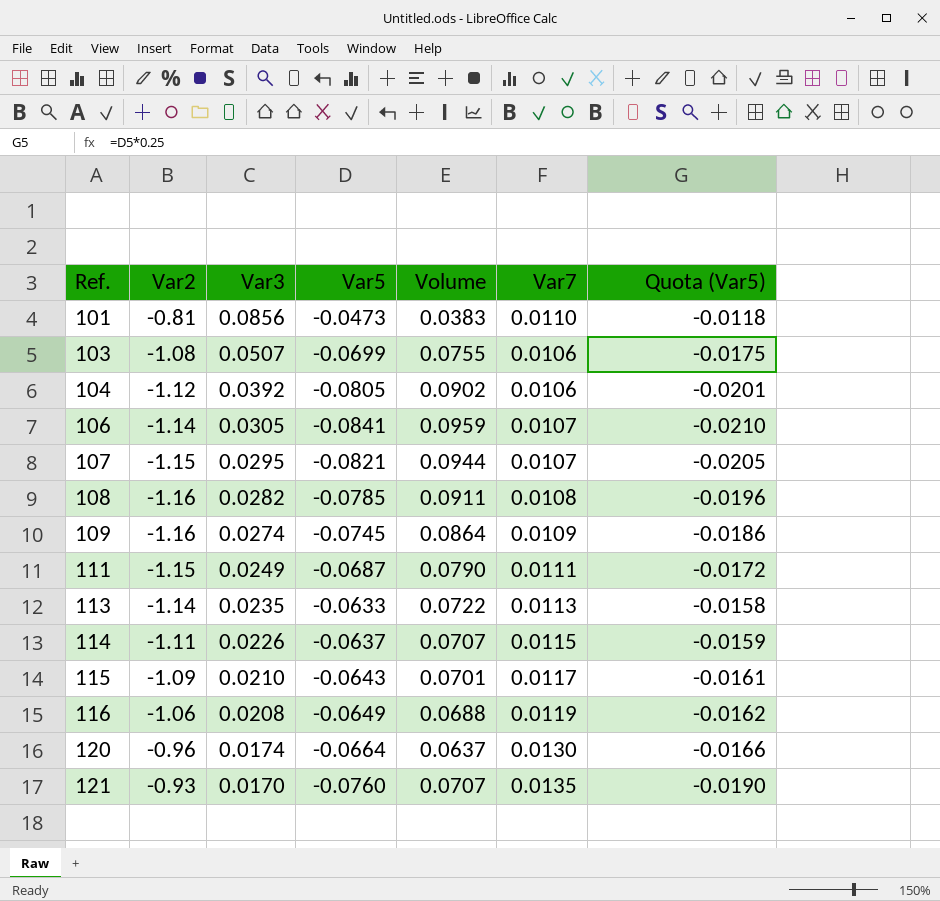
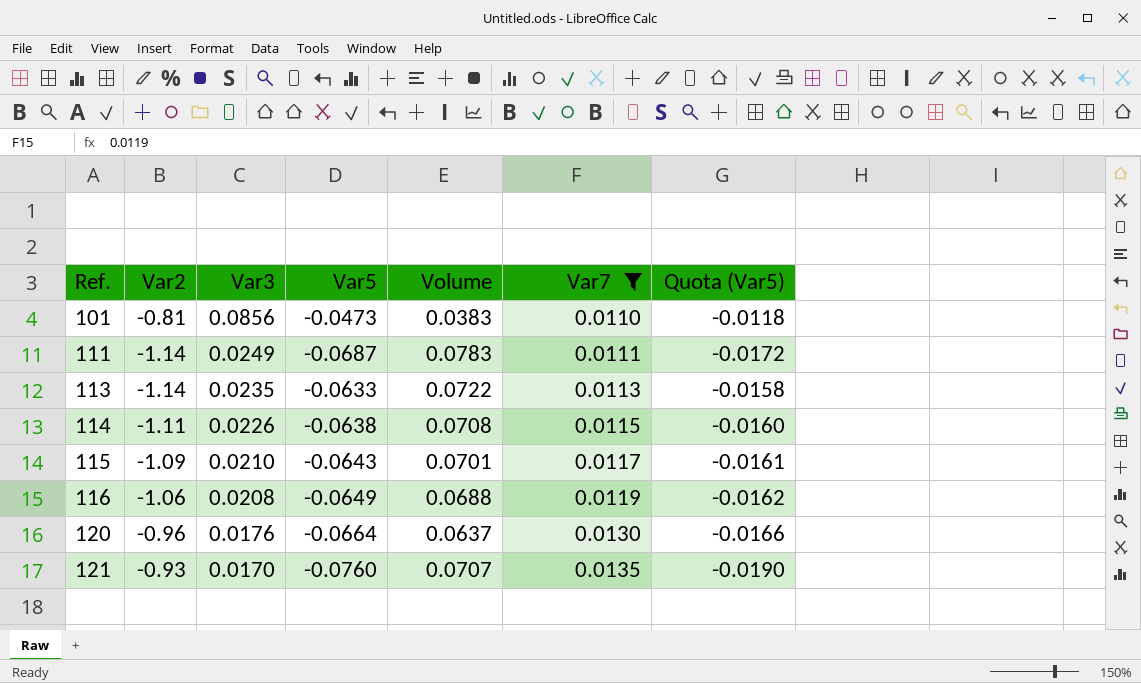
filter: none -> Var7 >= 0.0110
111 | Var2: -1.15 -> -1.14
111 | Volume: 0.0790 -> 0.0783
114 | Var5: -0.0637 -> -0.0638
114 | Volume: 0.0707 -> 0.0708
114 | Quota (Var5): -0.0159 -> -0.0160
120 | Var3: 0.0174 -> 0.0176

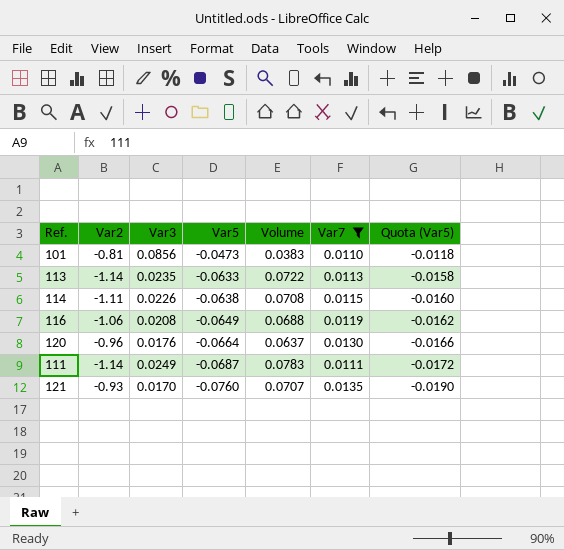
row order: Ref. ascending -> Var5 descending
row 115: -1.09 | 0.0210 | -0.0643 | 0.0701 | 0.0117 | -0.0161 -> none

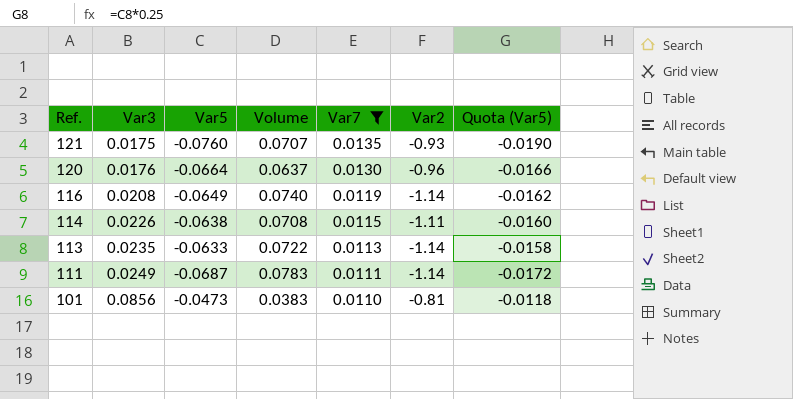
row order: Var5 descending -> Ref. descending
column Var2 | position: 2 -> 6
121 | Var3: 0.0170 -> 0.0175
116 | Volume: 0.0688 -> 0.0740
116 | Var2: -1.06 -> -1.14

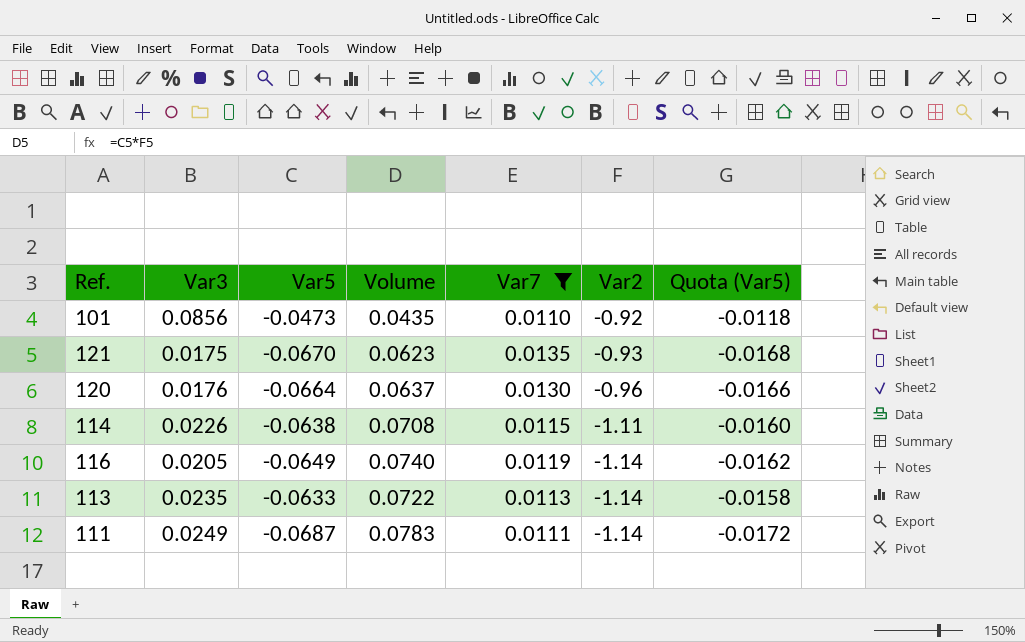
row order: Ref. descending -> Var2 descending
101 | Volume: 0.0383 -> 0.0435
101 | Var2: -0.81 -> -0.92
121 | Var5: -0.0760 -> -0.0670
121 | Volume: 0.0707 -> 0.0623
121 | Quota (Var5): -0.0190 -> -0.0168
116 | Var3: 0.0208 -> 0.0205

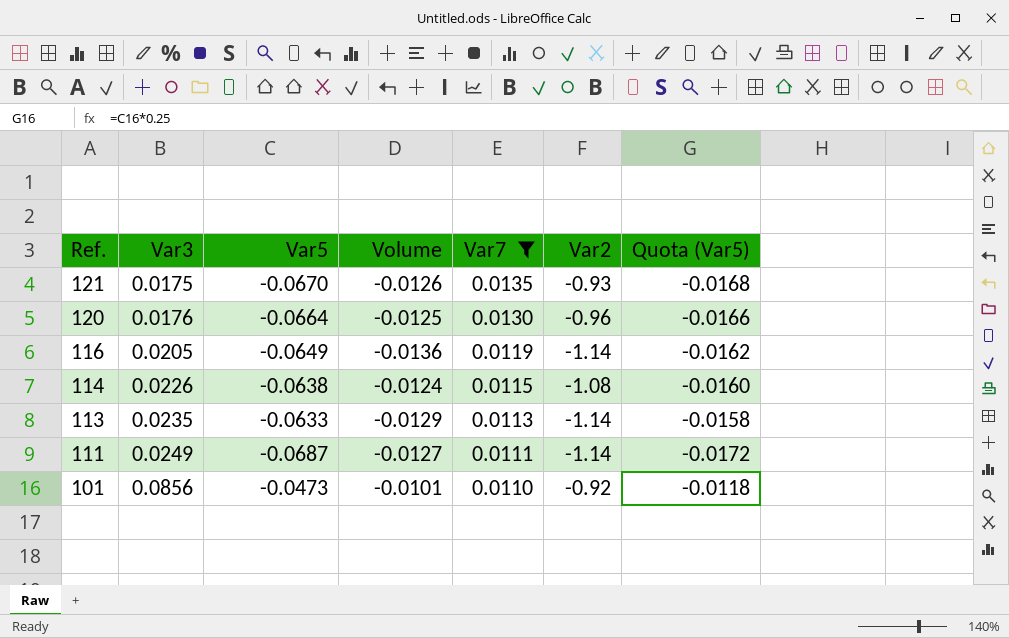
row order: Var2 descending -> Ref. descending
column Volume | formula: [Var5] * [Var2] -> [Var7] * [Var2]
114 | Var2: -1.11 -> -1.08

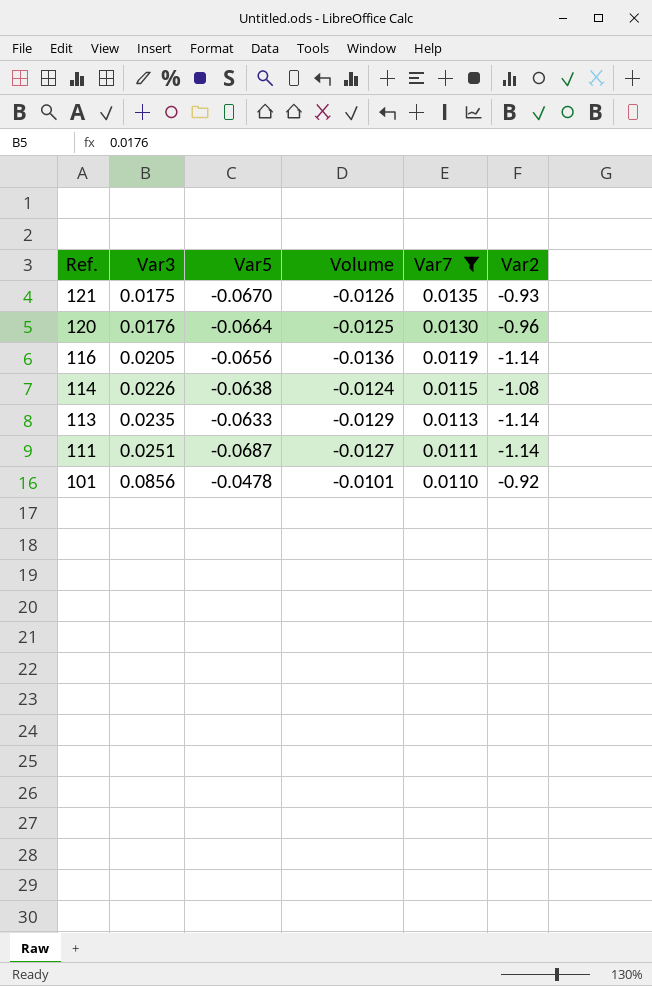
column Quota (Var5) | formula: [Var5] * 0.25 -> none
116 | Var5: -0.0649 -> -0.0656
111 | Var3: 0.0249 -> 0.0251
101 | Var5: -0.0473 -> -0.0478

